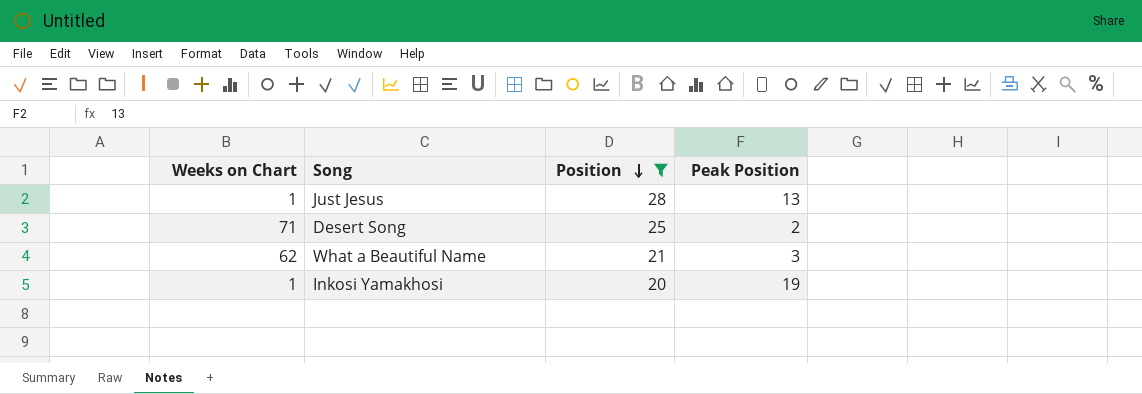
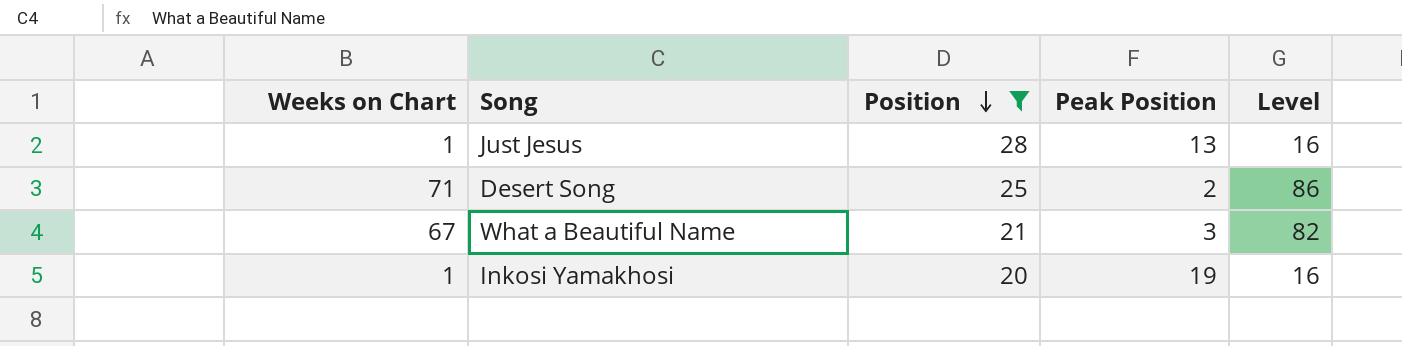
column Level | formula: none -> [Weeks on Chart] + 15
What a Beautiful Name | Weeks on Chart: 62 -> 67

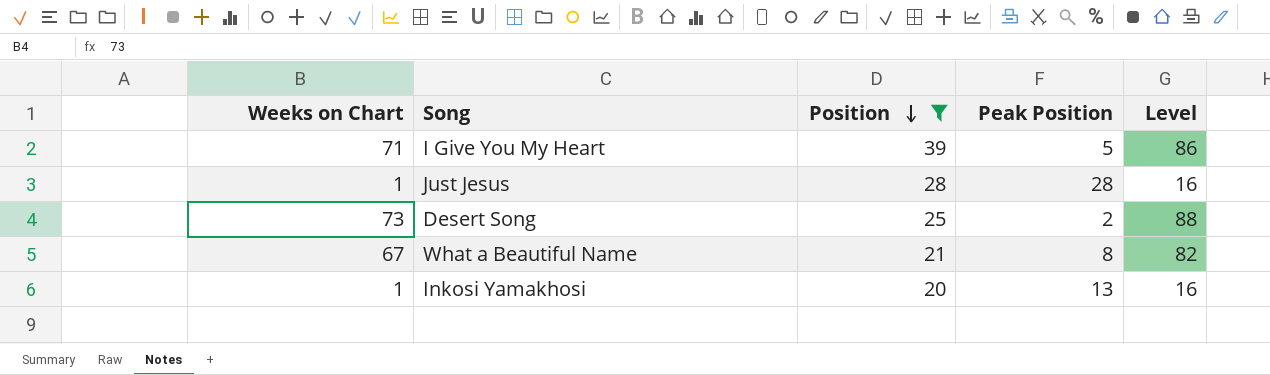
row I Give You My Heart: none -> 71 | 39 | 5 | 86
Just Jesus | Peak Position: 13 -> 28
Desert Song | Weeks on Chart: 71 -> 73
Desert Song | Level: 86 -> 88
What a Beautiful Name | Peak Position: 3 -> 8
Inkosi Yamakhosi | Peak Position: 19 -> 13

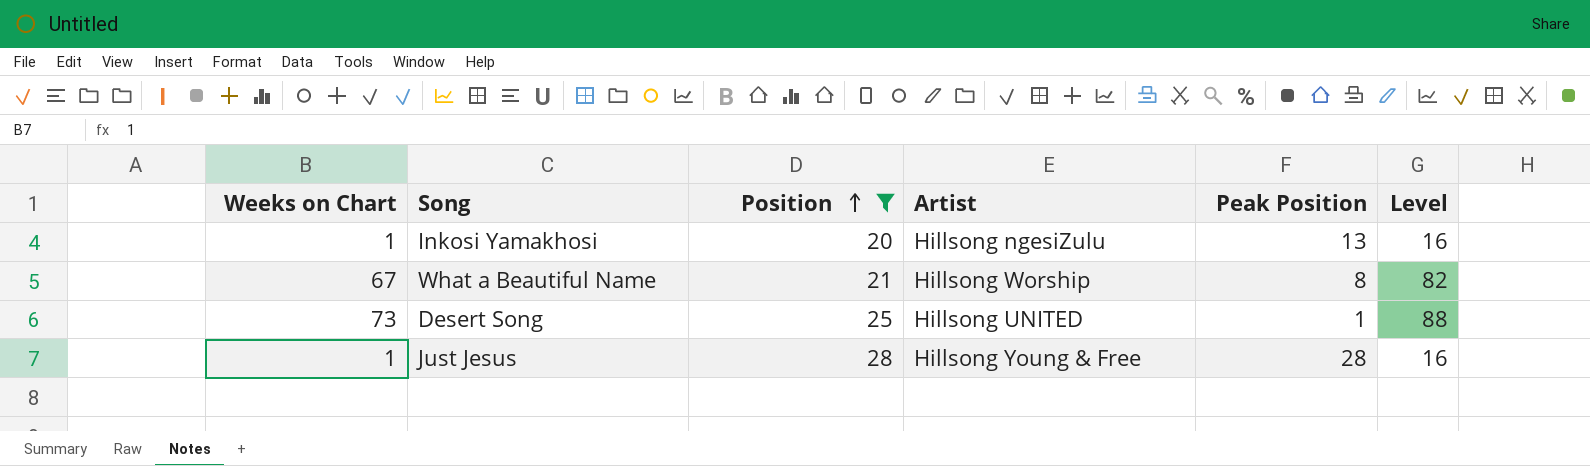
row order: Position descending -> Position ascending
column Artist | position: none -> 4
row I Give You My Heart: 71 | 39 | 5 | 86 -> none
Desert Song | Peak Position: 2 -> 1

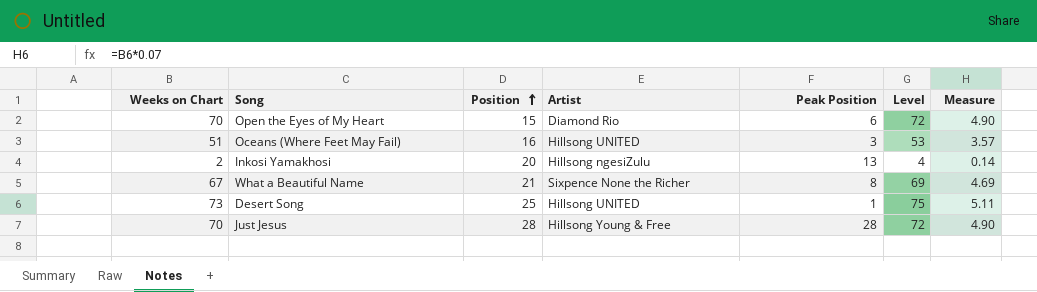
filter: Position >= 20 -> none
column Level | formula: [Weeks on Chart] + 15 -> [Weeks on Chart] + 2
column Measure | formula: none -> [Weeks on Chart] * 0.07
Inkosi Yamakhosi | Weeks on Chart: 1 -> 2
What a Beautiful Name | Artist: Hillsong Worship -> Sixpence None the Richer
Just Jesus | Weeks on Chart: 1 -> 70

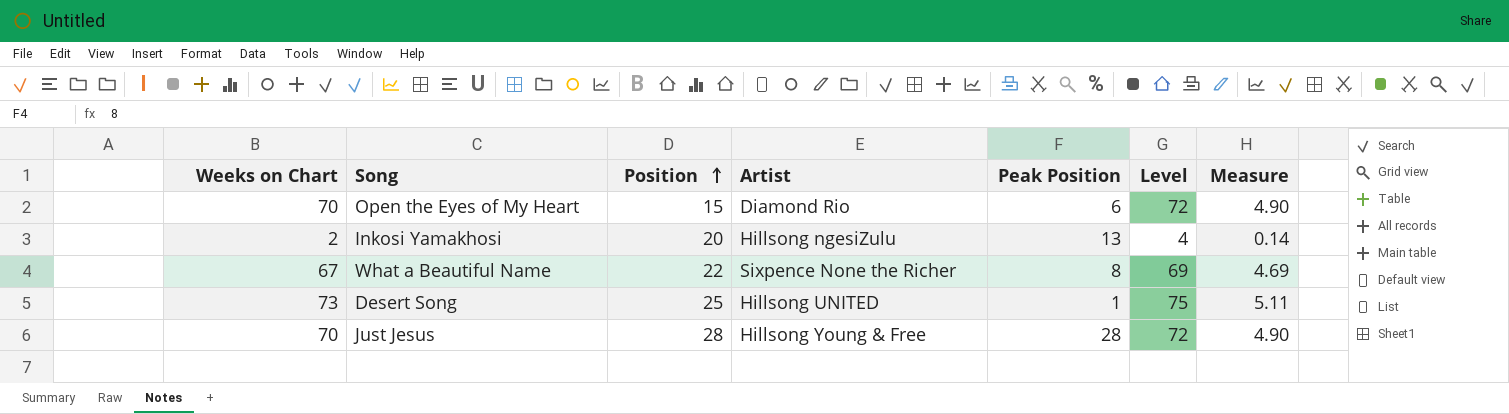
row Oceans (Where Feet May Fail): 51 | 16 | Hillsong UNITED | 3 | 53 | 3.57 -> none
What a Beautiful Name | Position: 21 -> 22

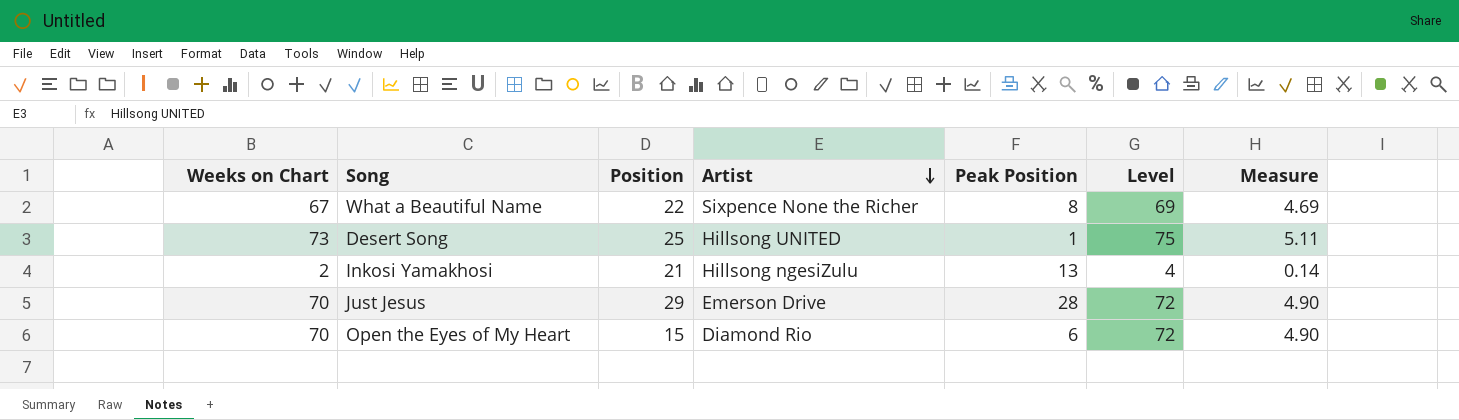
row order: Position ascending -> Artist descending
Inkosi Yamakhosi | Position: 20 -> 21
Just Jesus | Position: 28 -> 29
Just Jesus | Artist: Hillsong Young & Free -> Emerson Drive

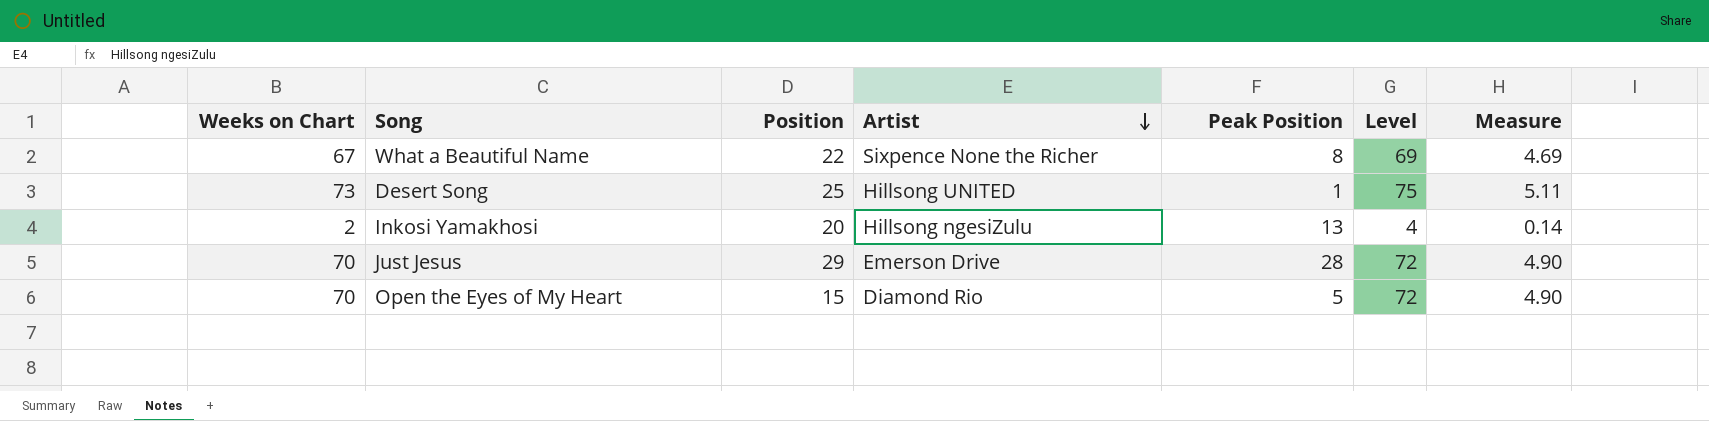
Inkosi Yamakhosi | Position: 21 -> 20
Open the Eyes of My Heart | Peak Position: 6 -> 5

